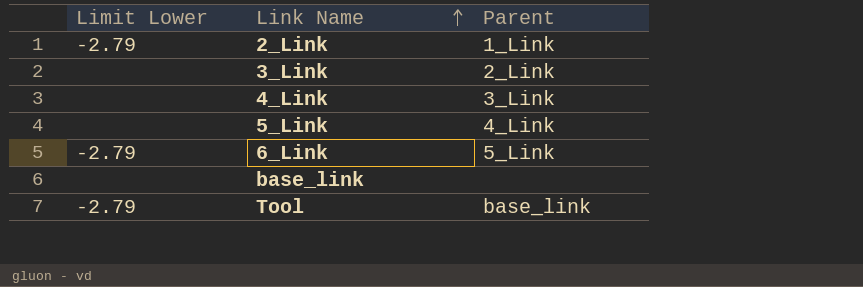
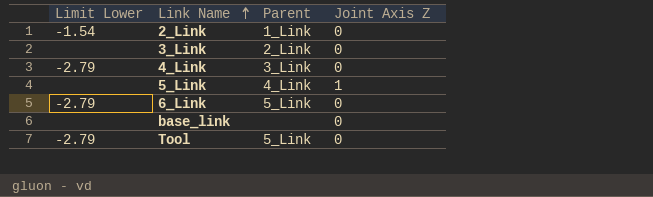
column Joint Axis Z | position: none -> 4
2_Link | Limit Lower: -2.79 -> -1.54
4_Link | Limit Lower: none -> -2.79
Tool | Parent: base_link -> 5_Link

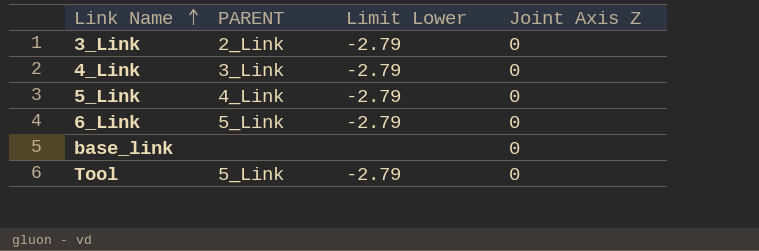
column name: Parent -> PARENT
column Limit Lower | position: 1 -> 3
row 2_Link: -1.54 | 1_Link | 0 -> none
3_Link | Limit Lower: none -> -2.79
5_Link | Limit Lower: none -> -2.79
5_Link | Joint Axis Z: 1 -> 0

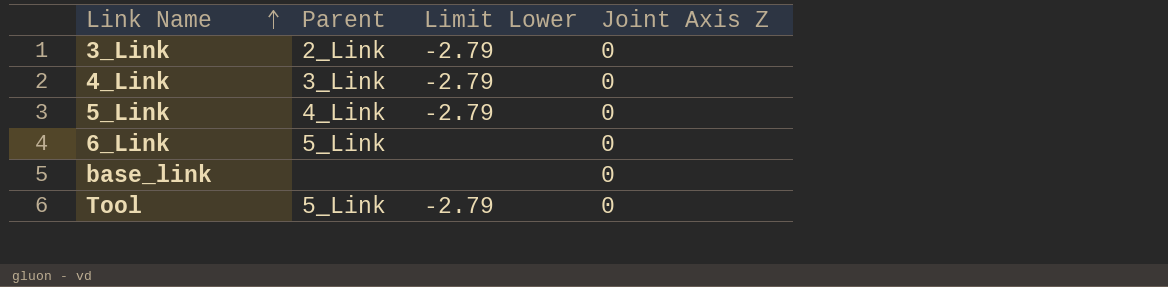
column name: PARENT -> Parent
6_Link | Limit Lower: -2.79 -> none

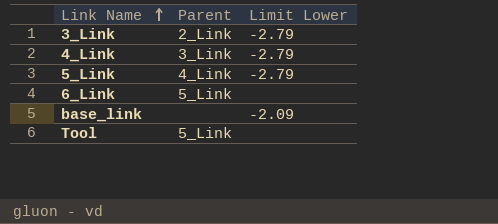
column Joint Axis Z | position: 4 -> none
base_link | Limit Lower: none -> -2.09
Tool | Limit Lower: -2.79 -> none

